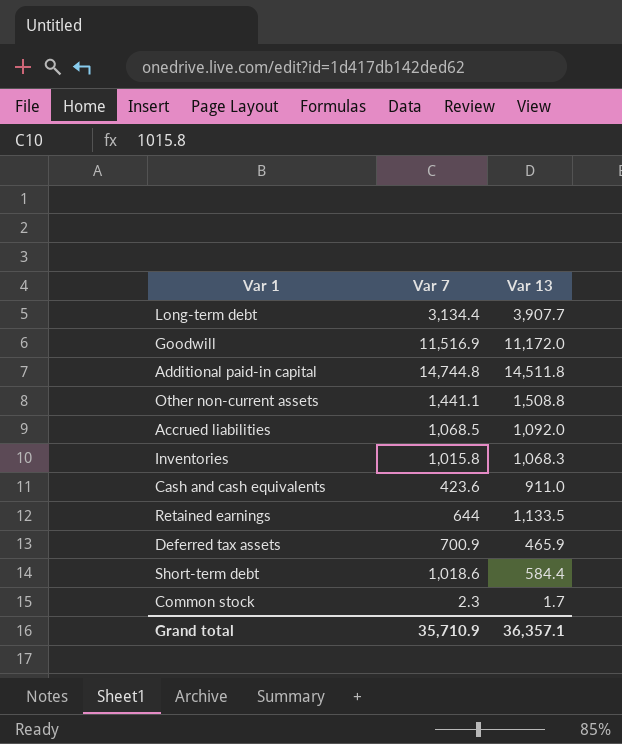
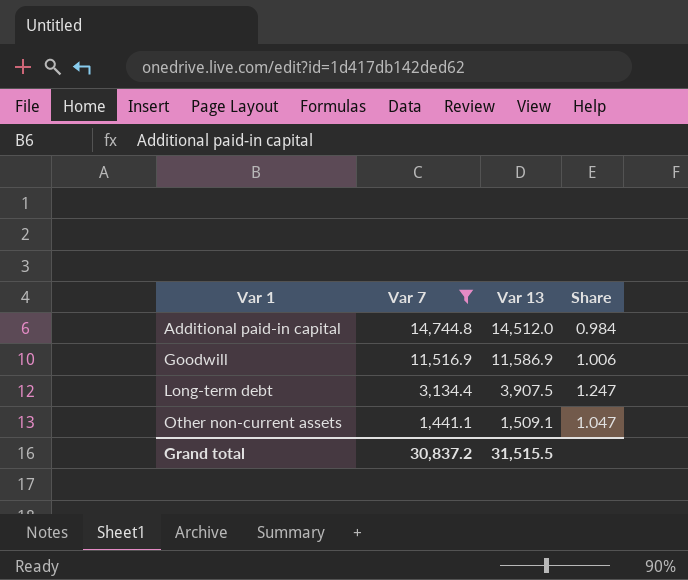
filter: none -> Var 7 >= 1,441.1
row order: none -> Var 1 ascending
column Share | formula: none -> [Var 13] / [Var 7]
Additional paid-in capital | Var 13: 14,511.8 -> 14,512.0
Goodwill | Var 13: 11,172.0 -> 11,586.9
Long-term debt | Var 13: 3,907.7 -> 3,907.5
Other non-current assets | Var 13: 1,508.8 -> 1,509.1
Grand total | Var 7: 35,710.9 -> 30,837.2
Grand total | Var 13: 36,357.1 -> 31,515.5

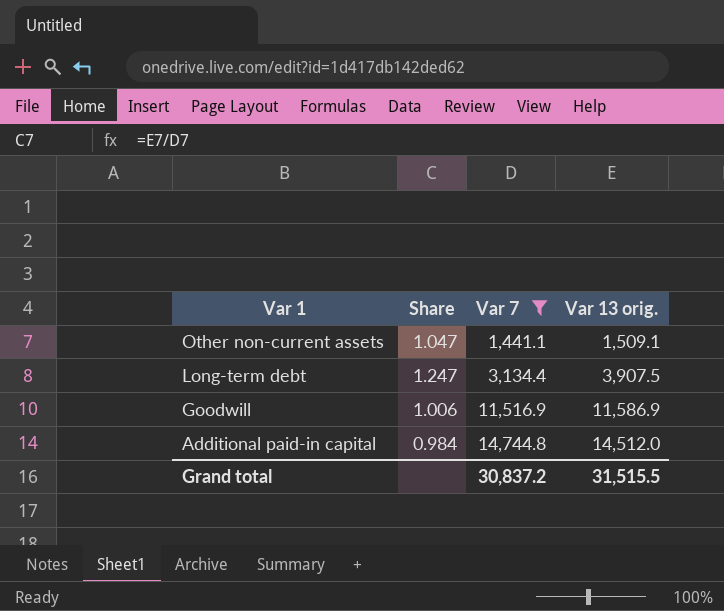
row order: Var 1 ascending -> Var 1 descending
column Share | position: 4 -> 2
column name: Var 13 -> Var 13 orig.

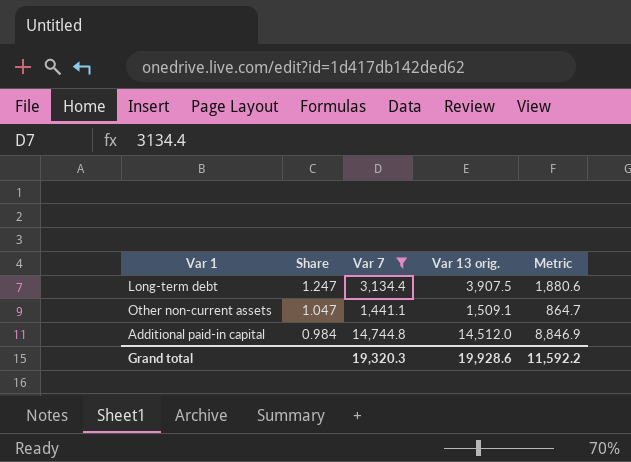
row order: Var 1 descending -> Share descending
column Metric | formula: none -> [Var 7] * 0.6
row Goodwill: 1.006 | 11,516.9 | 11,586.9 -> none
Grand total | Var 7: 30,837.2 -> 19,320.3
Grand total | Var 13 orig.: 31,515.5 -> 19,928.6

